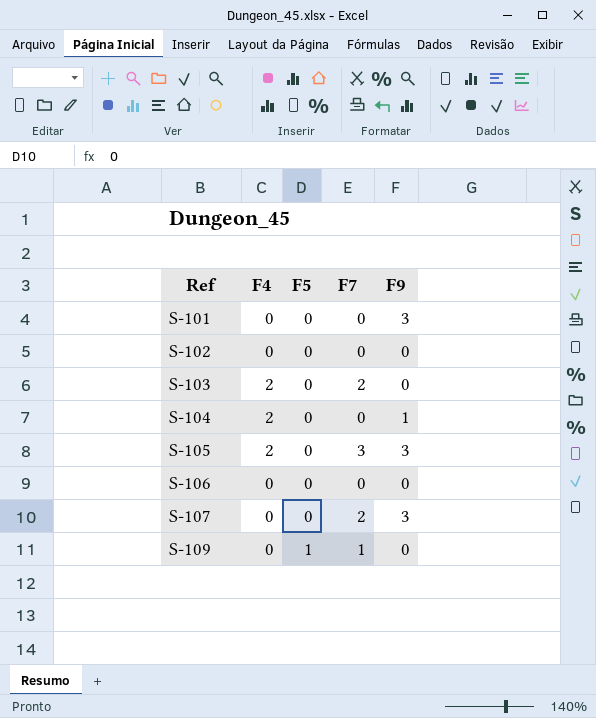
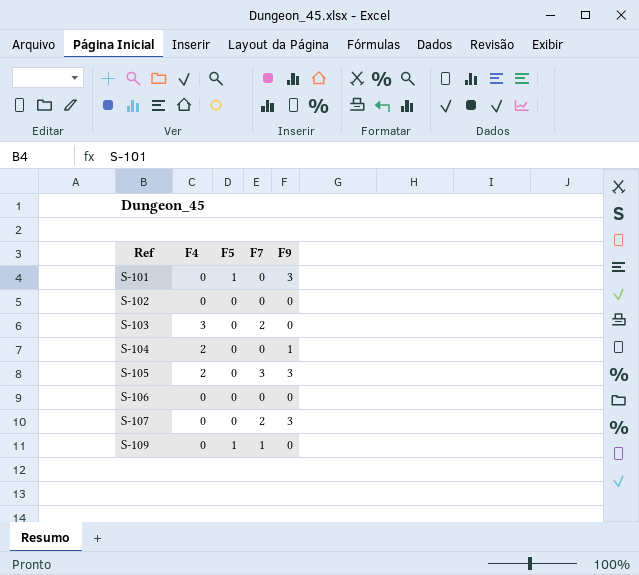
S-101 | F5: 0 -> 1
S-103 | F4: 2 -> 3

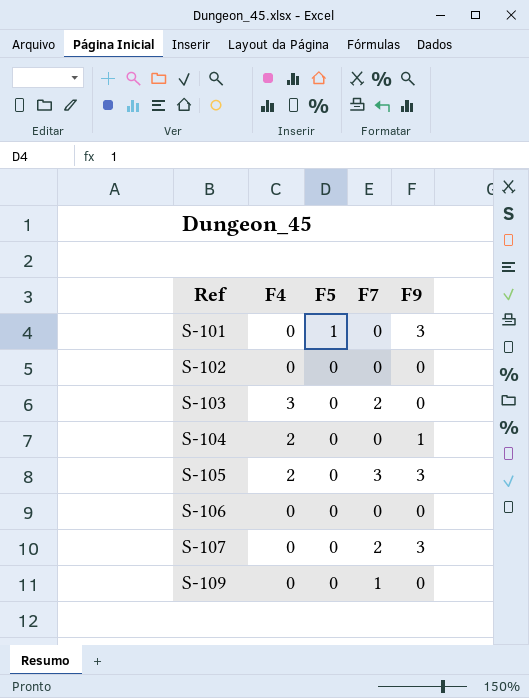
S-109 | F5: 1 -> 0

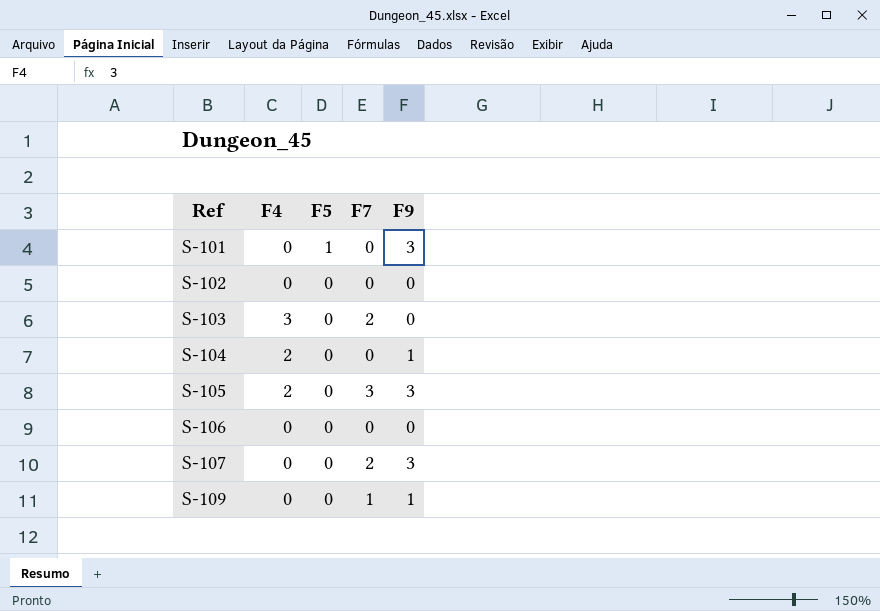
S-109 | F9: 0 -> 1

